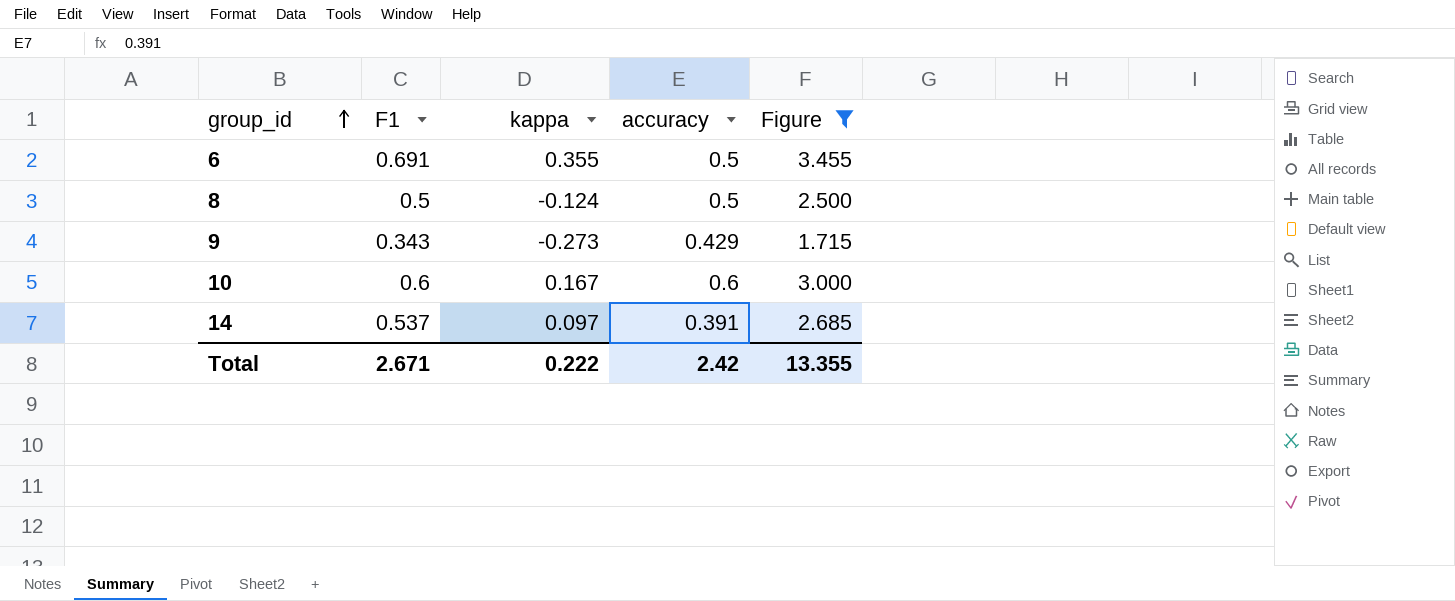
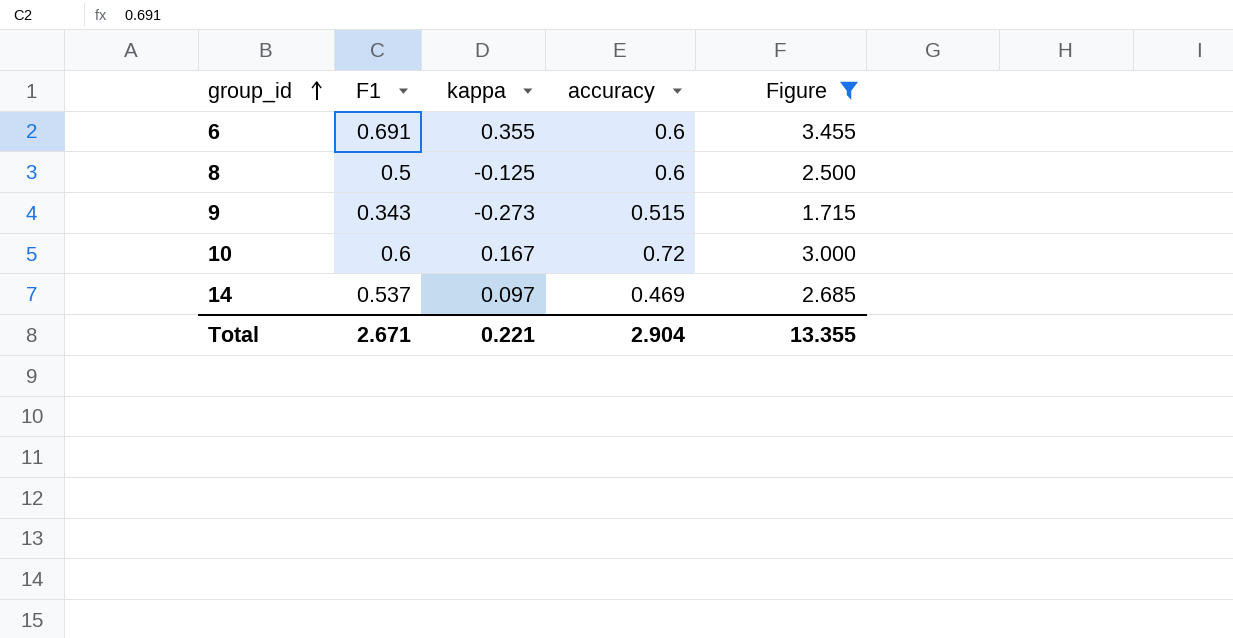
6 | accuracy: 0.5 -> 0.6
8 | kappa: -0.124 -> -0.125
8 | accuracy: 0.5 -> 0.6
9 | accuracy: 0.429 -> 0.515
10 | accuracy: 0.6 -> 0.72
14 | accuracy: 0.391 -> 0.469
Total | kappa: 0.222 -> 0.221
Total | accuracy: 2.42 -> 2.904

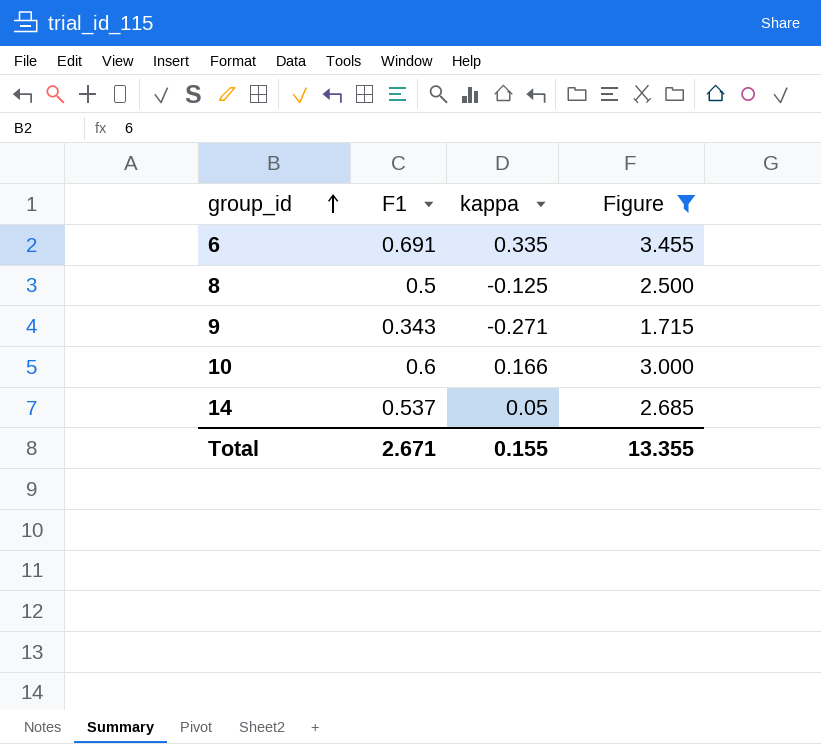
column accuracy | position: 4 -> none
6 | kappa: 0.355 -> 0.335
9 | kappa: -0.273 -> -0.271
10 | kappa: 0.167 -> 0.166
14 | kappa: 0.097 -> 0.05
Total | kappa: 0.221 -> 0.155

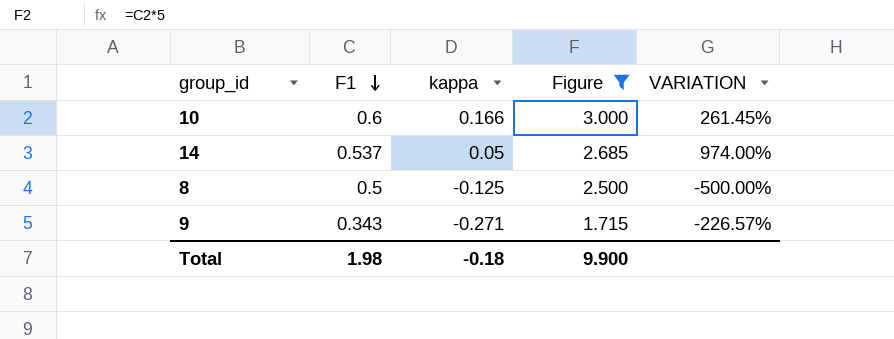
row order: group_id ascending -> F1 descending
column VARIATION | formula: none -> ([F1] - [kappa]) / [kappa]
row 6: 0.691 | 0.335 | 3.455 -> none
Total | F1: 2.671 -> 1.98
Total | kappa: 0.155 -> -0.18
Total | Figure: 13.355 -> 9.900

